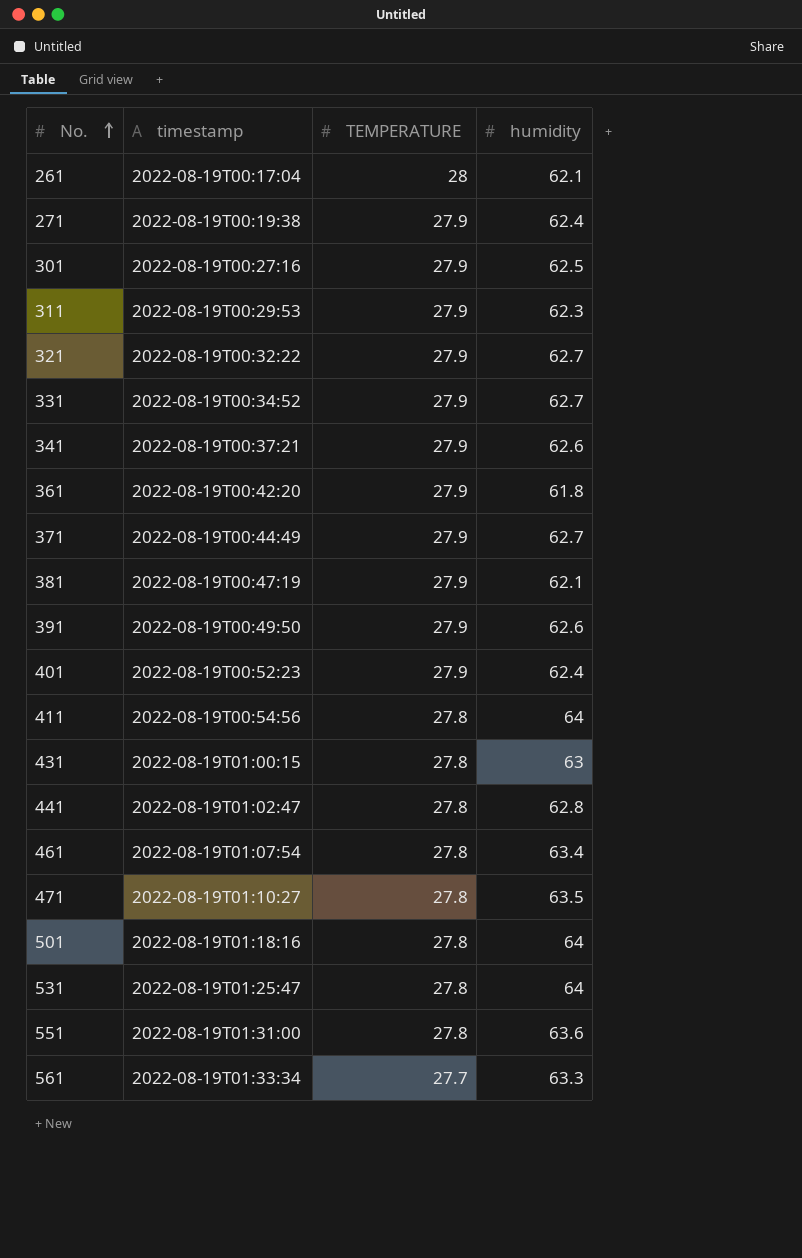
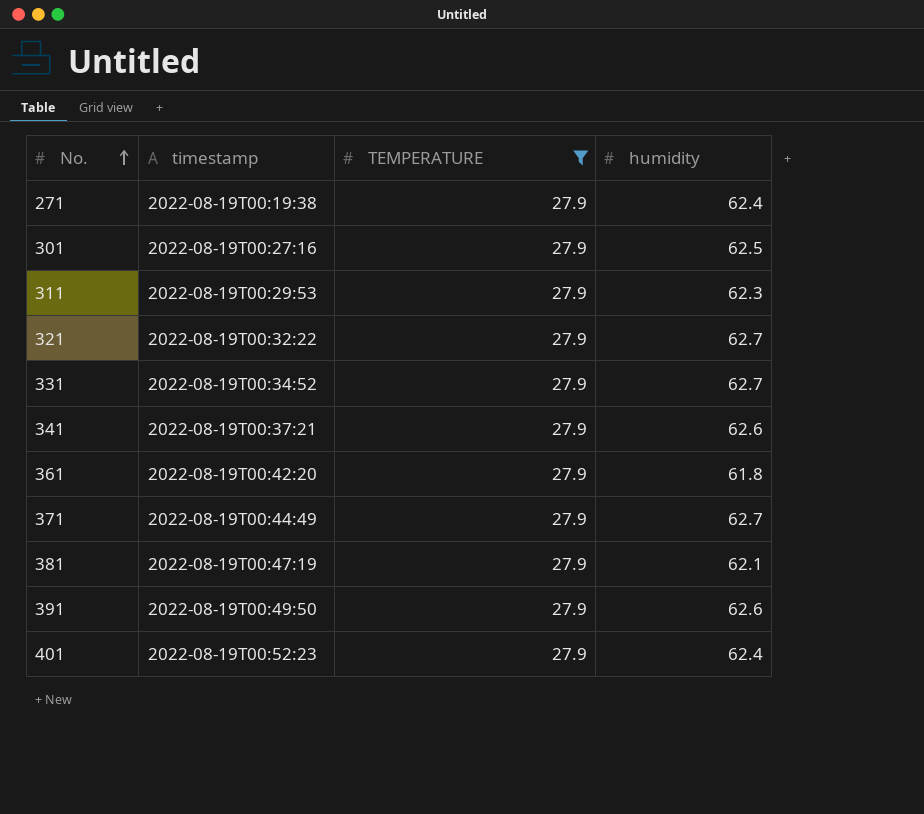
filter: none -> TEMPERATURE = 27.9

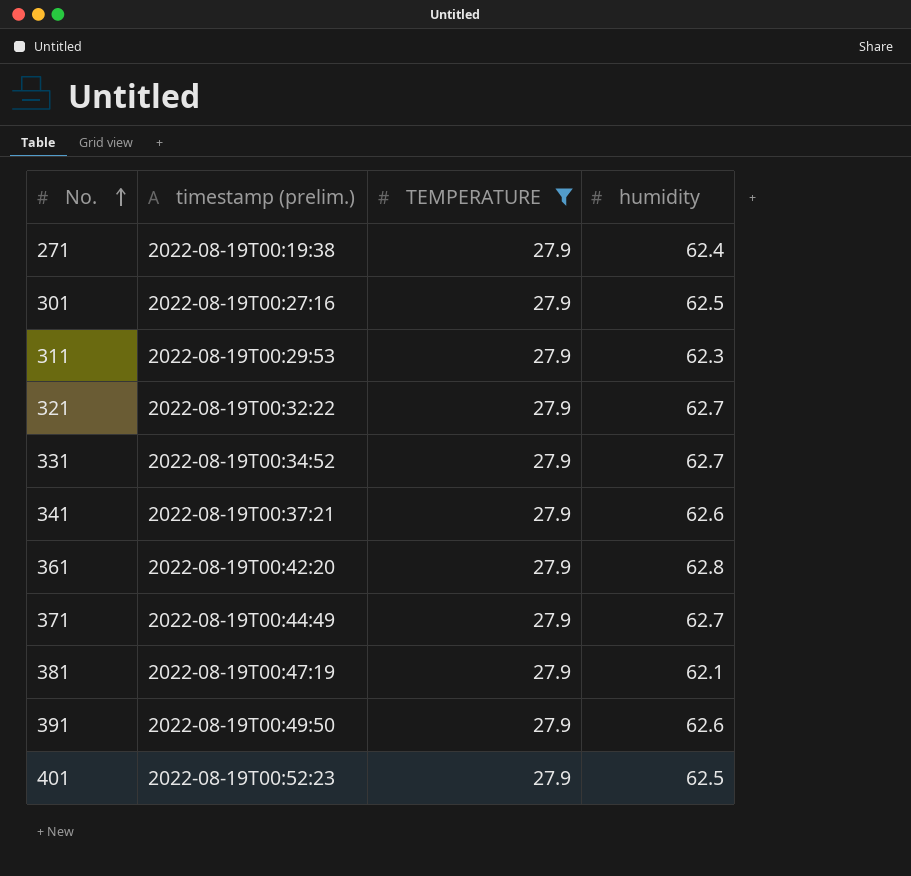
column name: timestamp -> timestamp (prelim.)
361 | humidity: 61.8 -> 62.8
401 | humidity: 62.4 -> 62.5

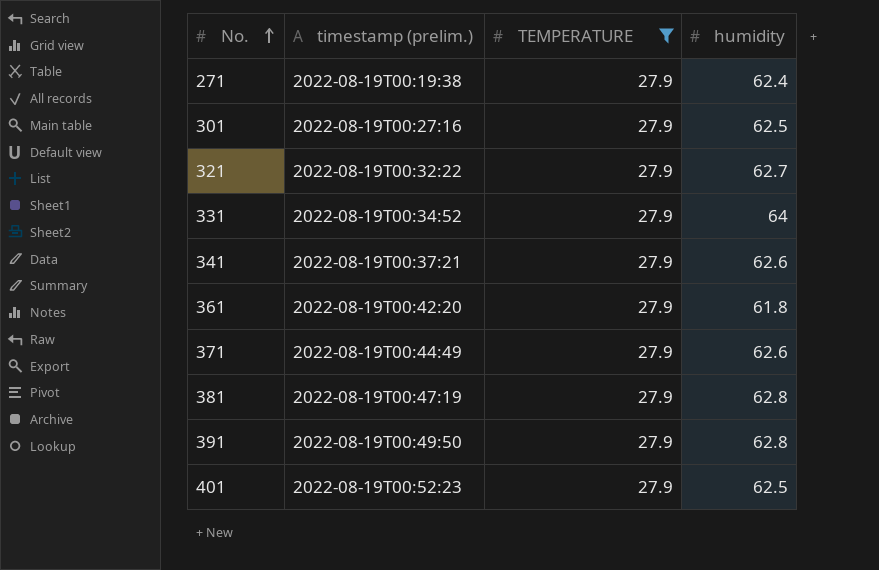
row 311: 2022-08-19T00:29:53 | 27.9 | 62.3 -> none
331 | humidity: 62.7 -> 64
361 | humidity: 62.8 -> 61.8
371 | humidity: 62.7 -> 62.6
381 | humidity: 62.1 -> 62.8
391 | humidity: 62.6 -> 62.8

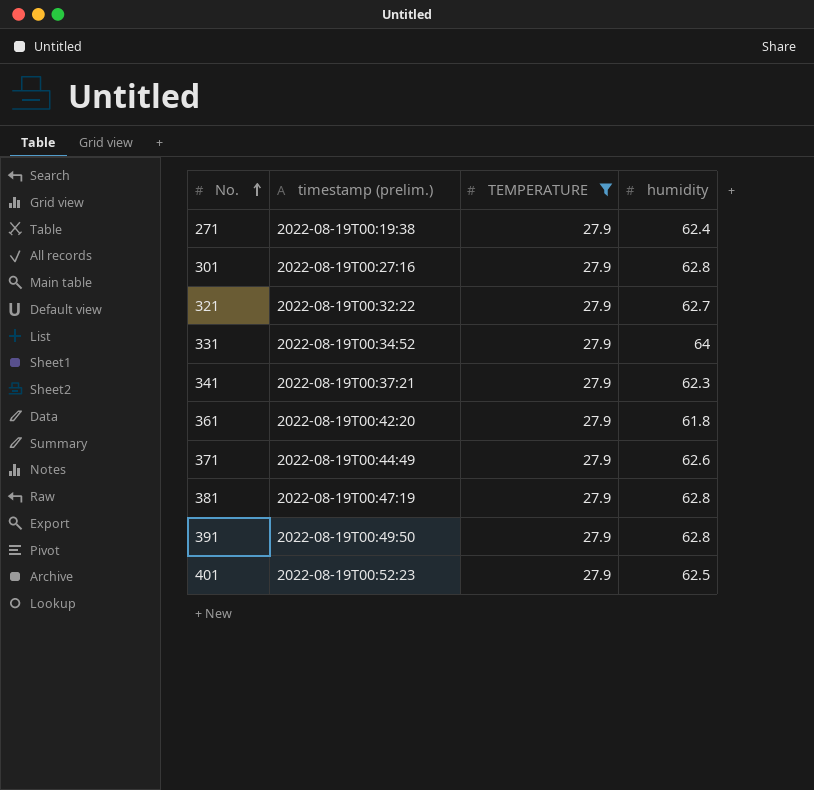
301 | humidity: 62.5 -> 62.8
341 | humidity: 62.6 -> 62.3

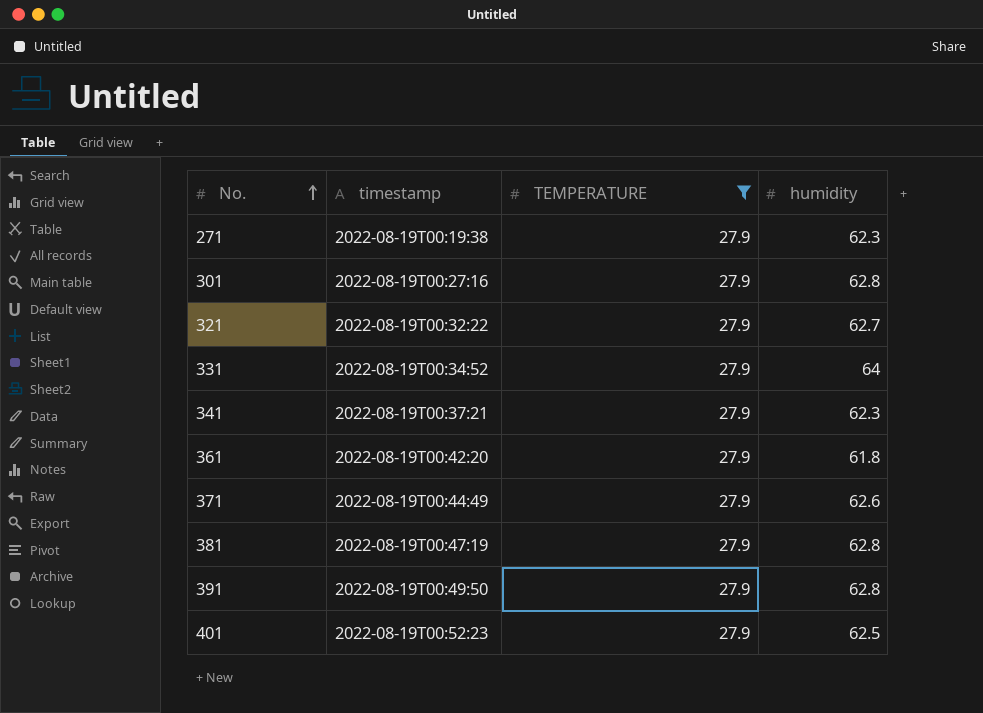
column name: timestamp (prelim.) -> timestamp
271 | humidity: 62.4 -> 62.3

